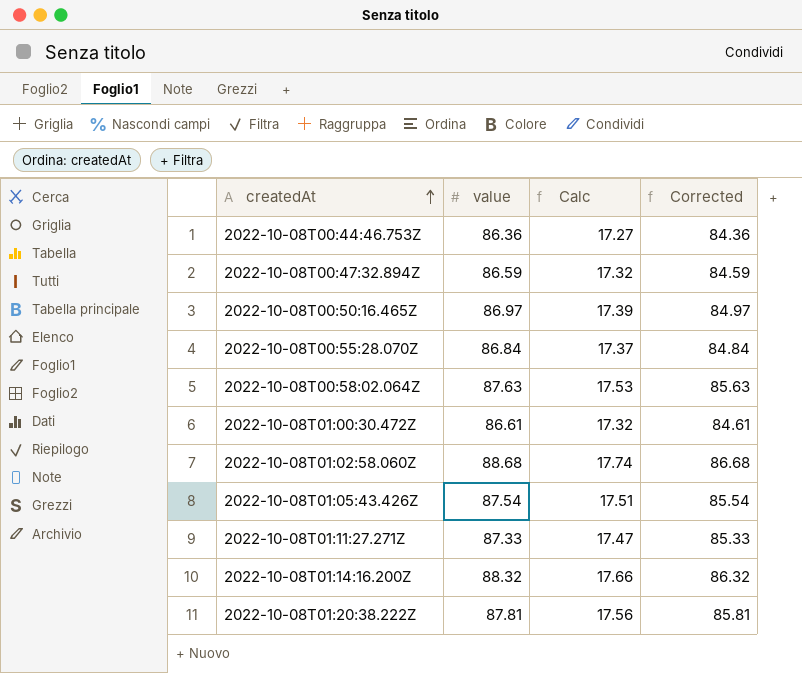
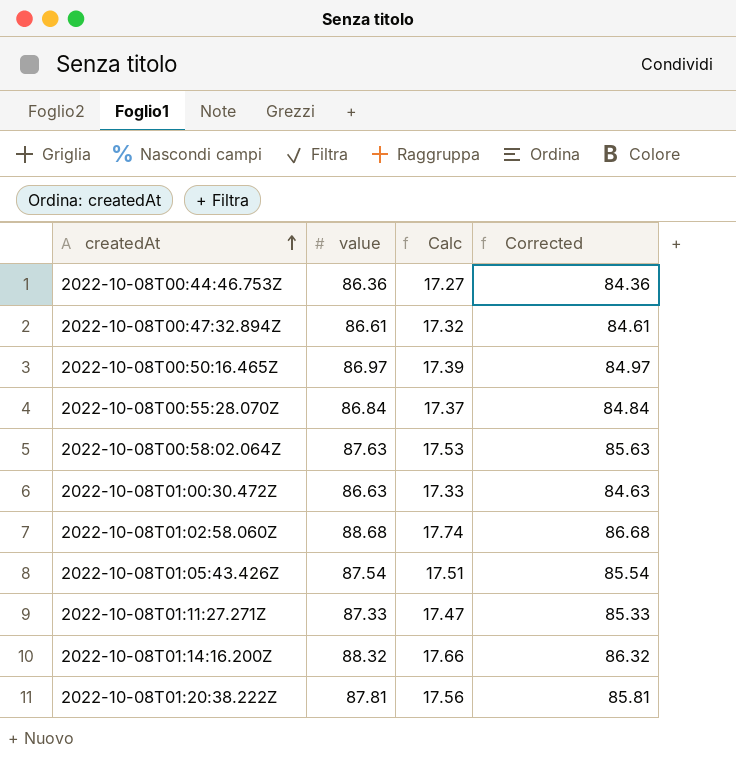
2022-10-08T00:47:32.894Z | value: 86.59 -> 86.61
2022-10-08T00:47:32.894Z | Corrected: 84.59 -> 84.61
2022-10-08T01:00:30.472Z | value: 86.61 -> 86.63
2022-10-08T01:00:30.472Z | Calc: 17.32 -> 17.33
2022-10-08T01:00:30.472Z | Corrected: 84.61 -> 84.63

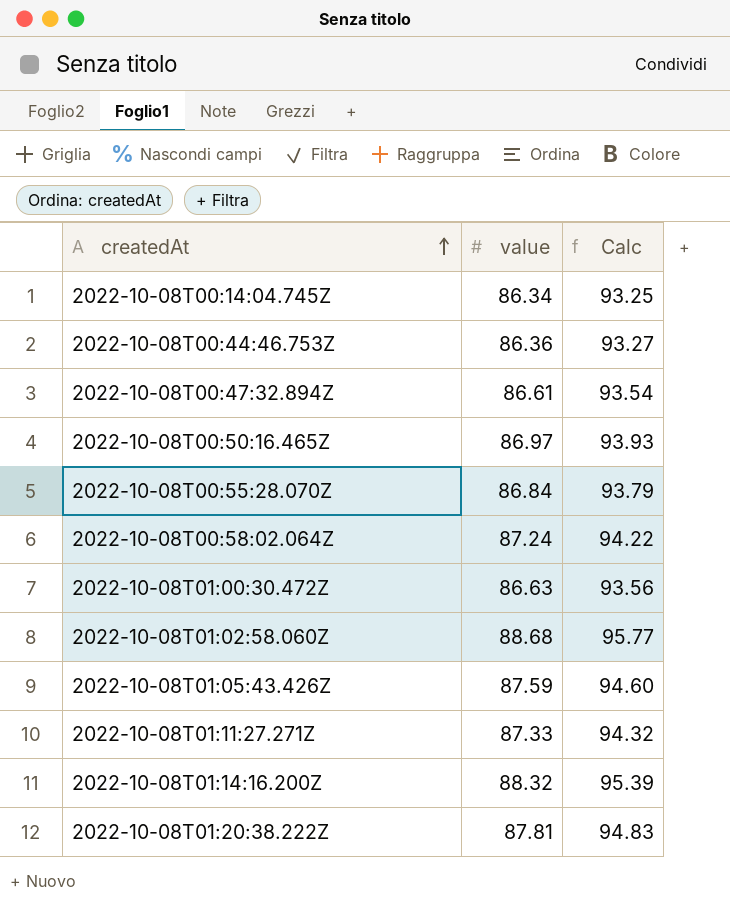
column Corrected | formula: [value] - 2 -> none
column Calc | formula: [value] * 0.2 -> [value] * 1.08
row 2022-10-08T00:14:04.745Z: none -> 86.34 | 93.25
2022-10-08T00:58:02.064Z | value: 87.63 -> 87.24
2022-10-08T01:05:43.426Z | value: 87.54 -> 87.59

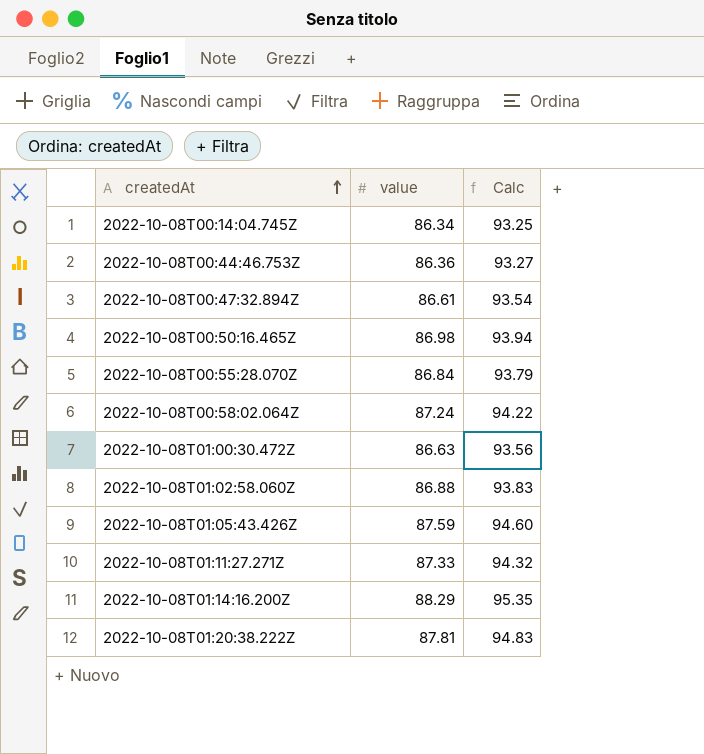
2022-10-08T00:50:16.465Z | value: 86.97 -> 86.98
2022-10-08T00:50:16.465Z | Calc: 93.93 -> 93.94
2022-10-08T01:02:58.060Z | value: 88.68 -> 86.88
2022-10-08T01:02:58.060Z | Calc: 95.77 -> 93.83
2022-10-08T01:14:16.200Z | value: 88.32 -> 88.29
2022-10-08T01:14:16.200Z | Calc: 95.39 -> 95.35

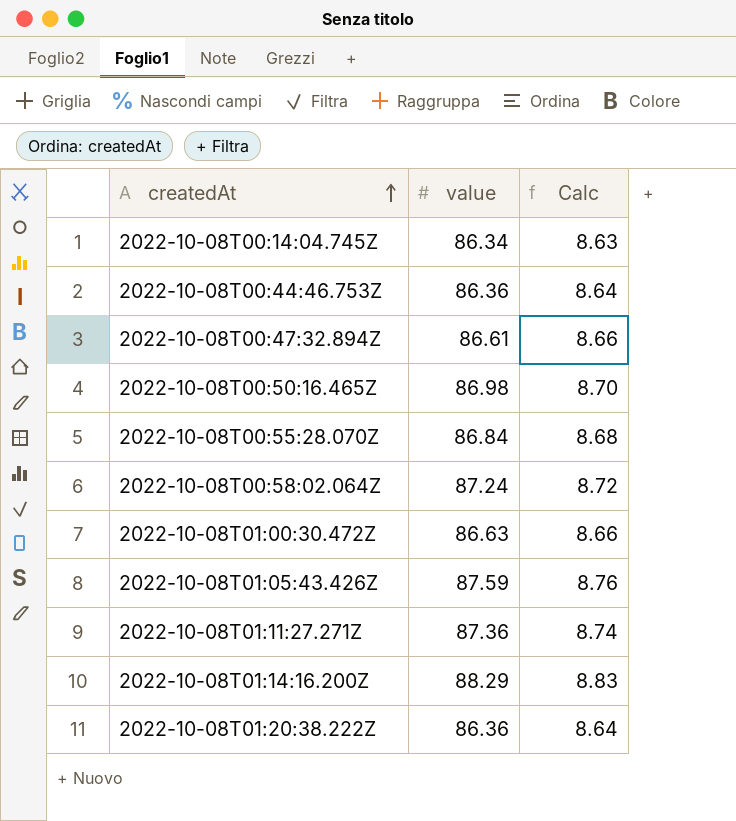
column Calc | formula: [value] * 1.08 -> [value] * 0.1
row 2022-10-08T01:02:58.060Z: 86.88 | 93.83 -> none
2022-10-08T01:11:27.271Z | value: 87.33 -> 87.36
2022-10-08T01:20:38.222Z | value: 87.81 -> 86.36

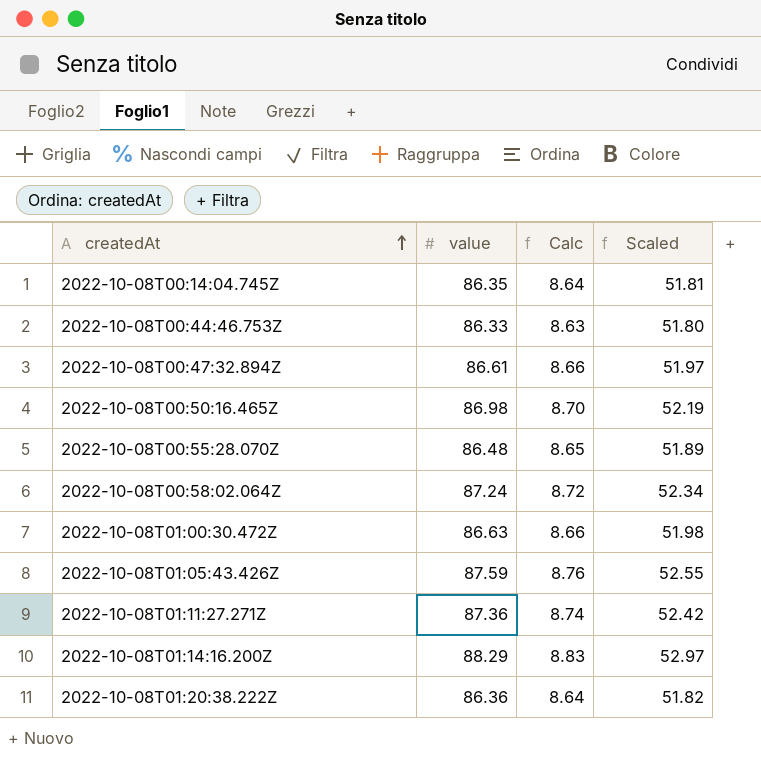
column Scaled | formula: none -> [value] * 0.6
2022-10-08T00:14:04.745Z | value: 86.34 -> 86.35
2022-10-08T00:14:04.745Z | Calc: 8.63 -> 8.64
2022-10-08T00:44:46.753Z | value: 86.36 -> 86.33
2022-10-08T00:44:46.753Z | Calc: 8.64 -> 8.63
2022-10-08T00:55:28.070Z | value: 86.84 -> 86.48
2022-10-08T00:55:28.070Z | Calc: 8.68 -> 8.65

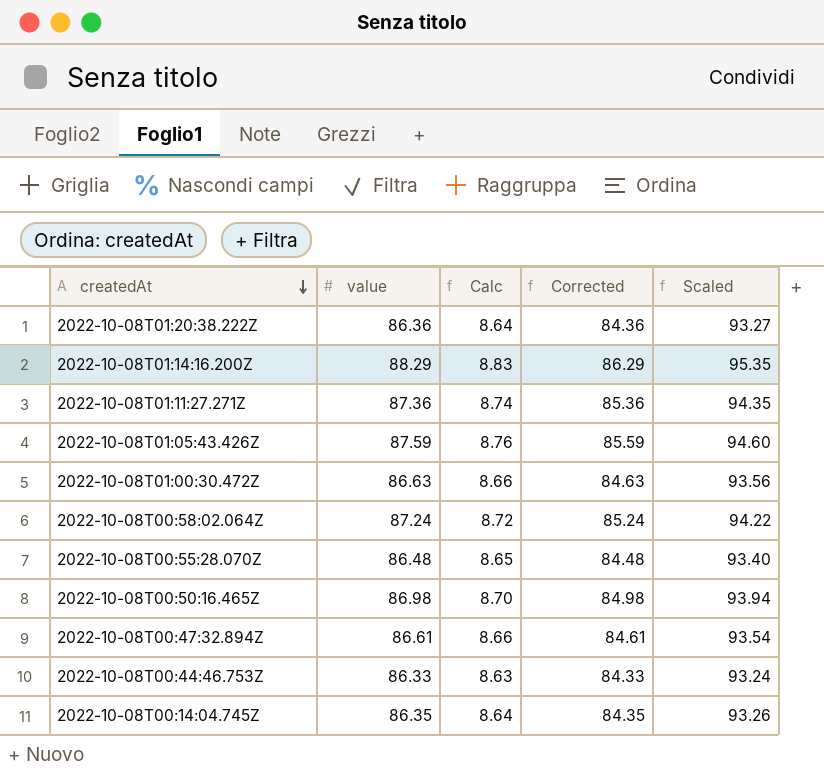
row order: createdAt ascending -> createdAt descending
column Corrected | formula: none -> [value] - 2
column Scaled | formula: [value] * 0.6 -> [value] * 1.08

